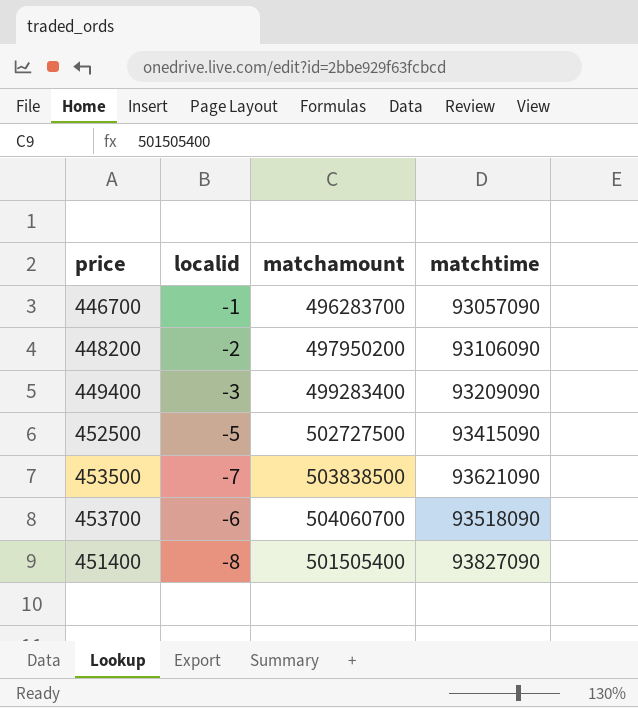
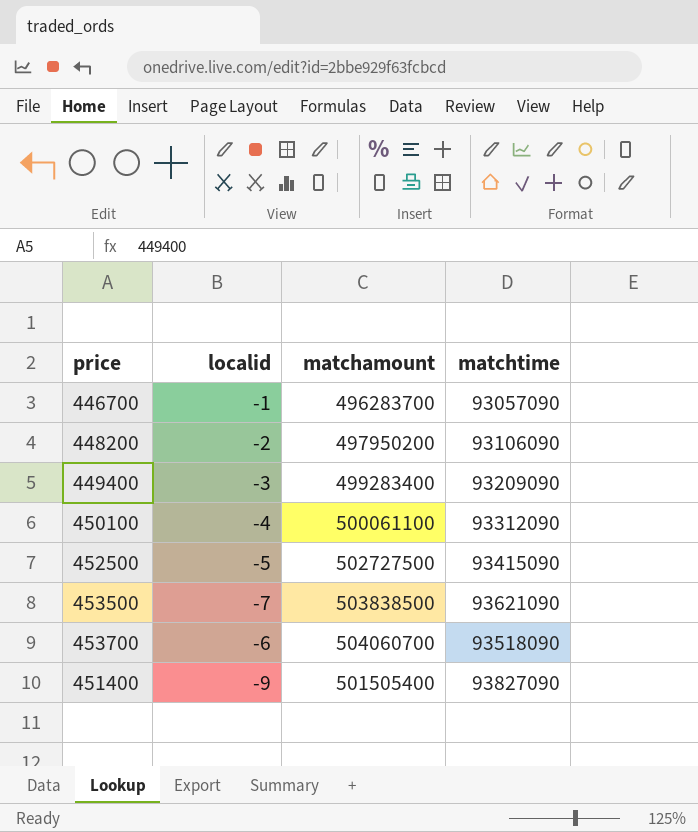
row 450100: none -> -4 | 500061100 | 93312090
451400 | localid: -8 -> -9

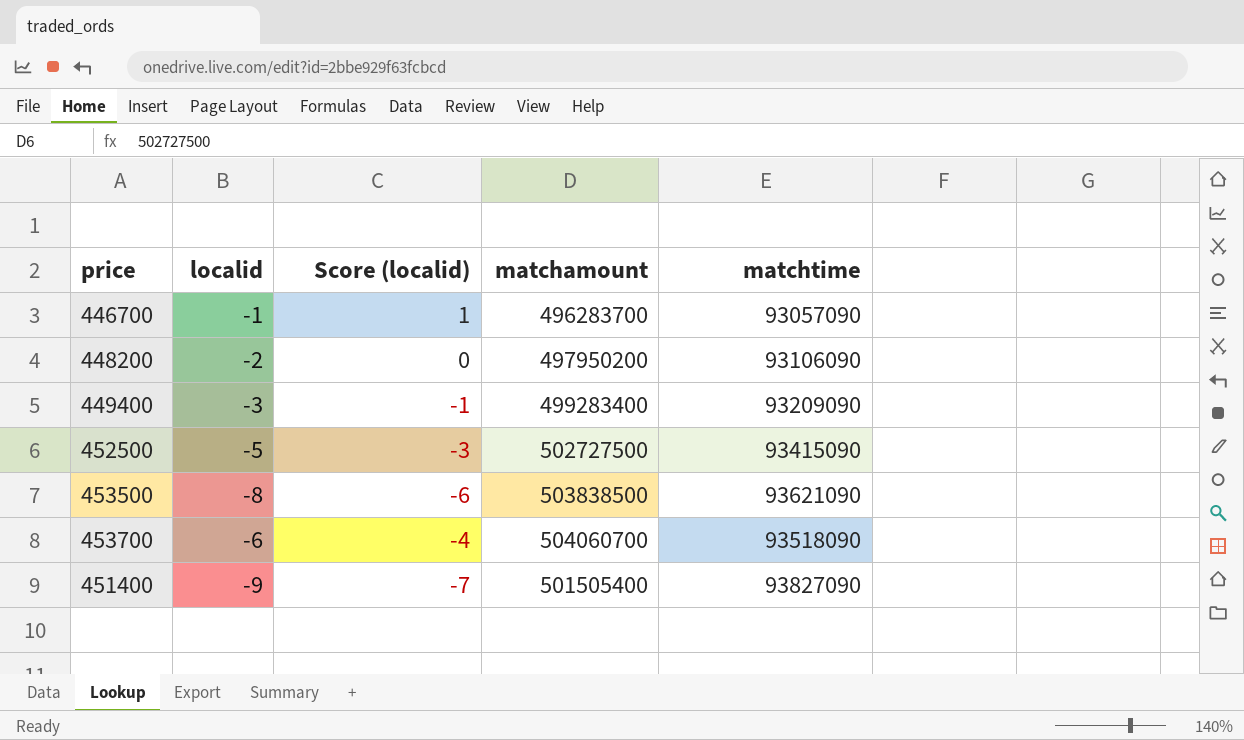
column Score (localid) | formula: none -> [localid] + 2
row 450100: -4 | 500061100 | 93312090 -> none
453500 | localid: -7 -> -8

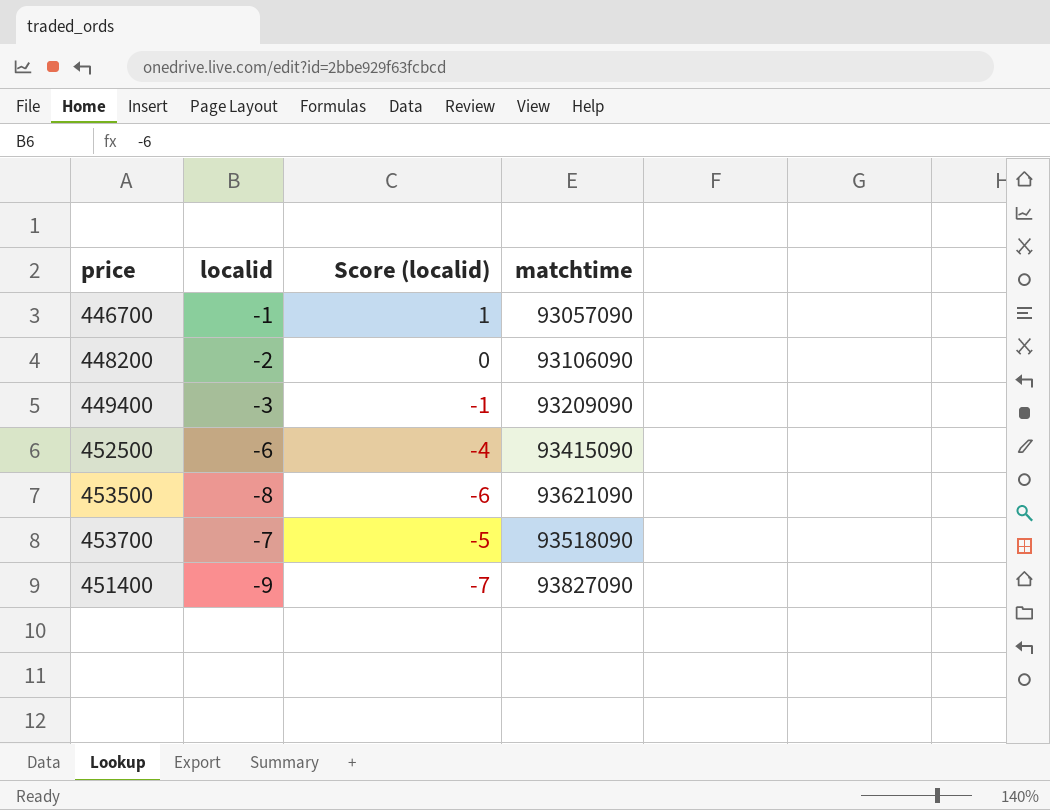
column matchamount | position: 4 -> none
452500 | localid: -5 -> -6
452500 | Score (localid): -3 -> -4
453700 | localid: -6 -> -7
453700 | Score (localid): -4 -> -5

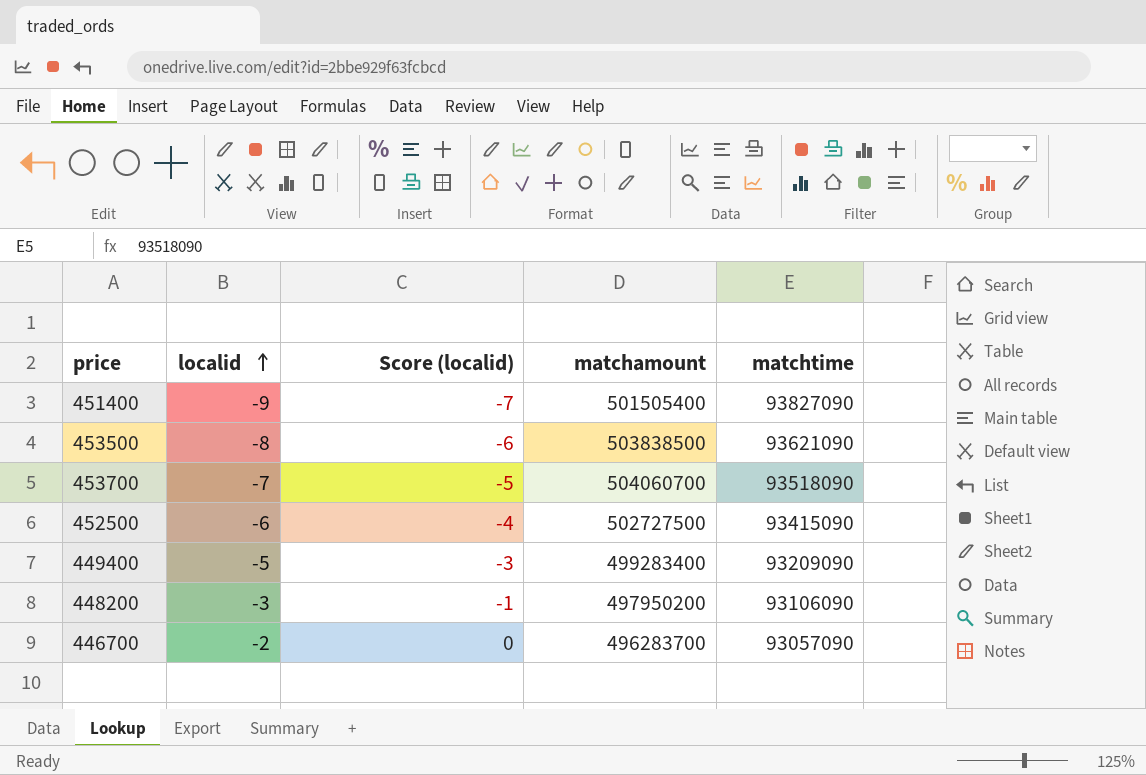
row order: none -> localid ascending
column matchamount | position: none -> 4
449400 | localid: -3 -> -5
449400 | Score (localid): -1 -> -3
448200 | localid: -2 -> -3
448200 | Score (localid): 0 -> -1
446700 | localid: -1 -> -2
446700 | Score (localid): 1 -> 0

